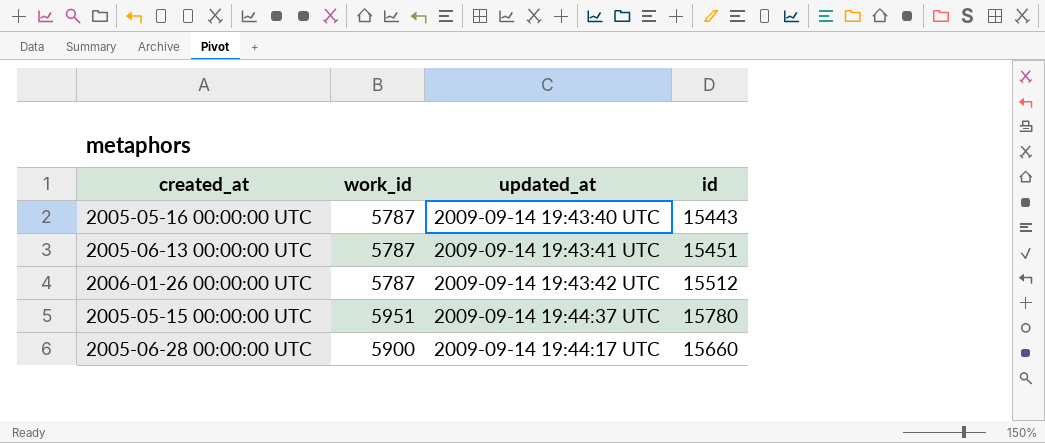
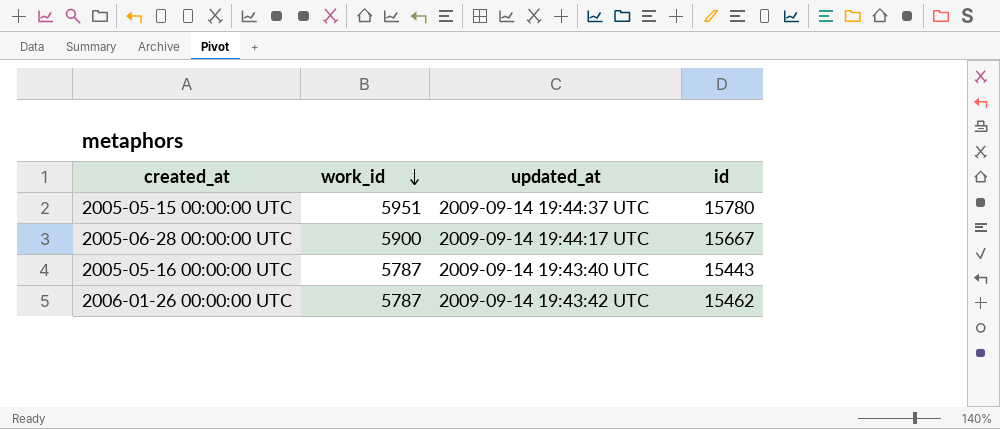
row order: none -> work_id descending
row 2005-06-13 00:00:00 UTC: 5787 | 2009-09-14 19:43:41 UTC | 15451 -> none
2005-06-28 00:00:00 UTC | id: 15660 -> 15667
2006-01-26 00:00:00 UTC | id: 15512 -> 15462

